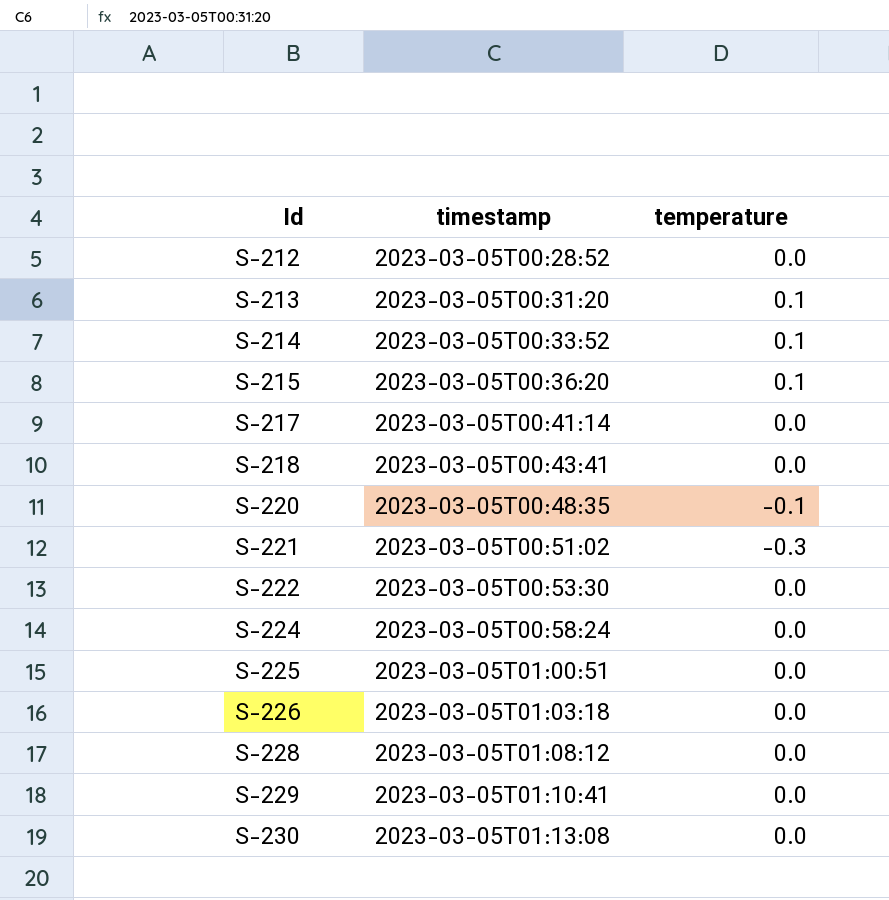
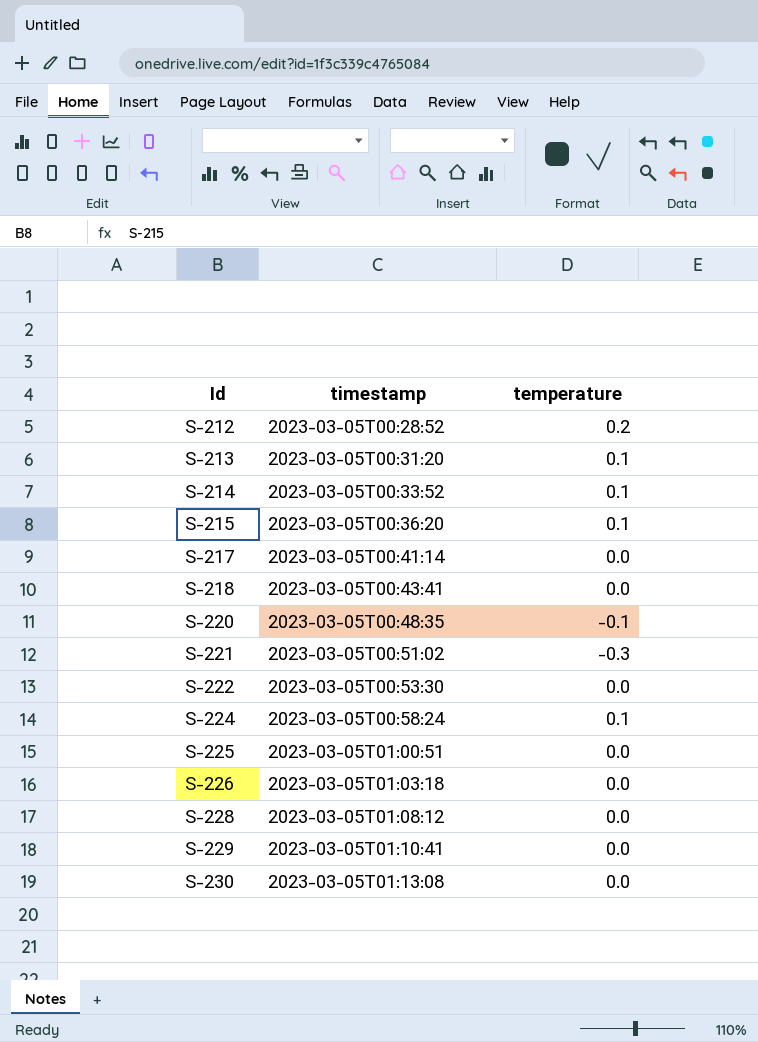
S-212 | temperature: 0.0 -> 0.2
S-224 | temperature: 0.0 -> 0.1

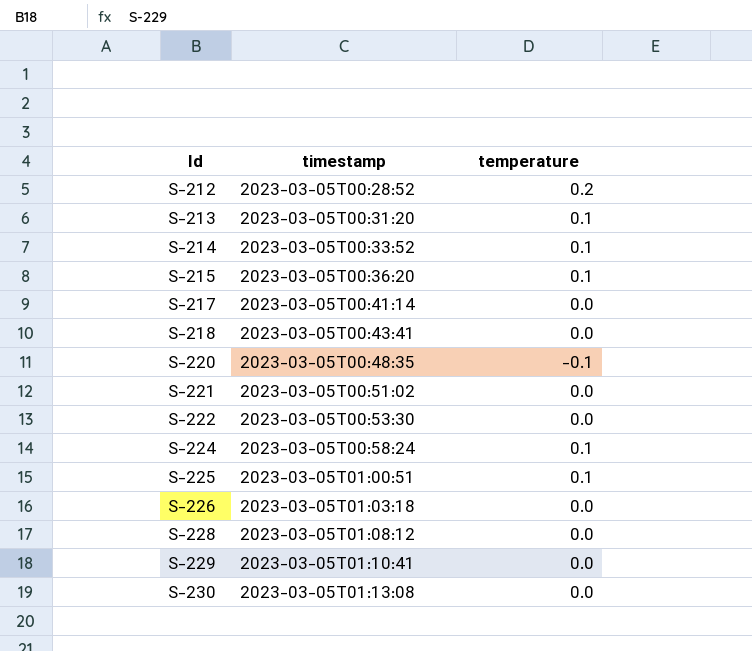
S-221 | temperature: -0.3 -> 0.0
S-225 | temperature: 0.0 -> 0.1

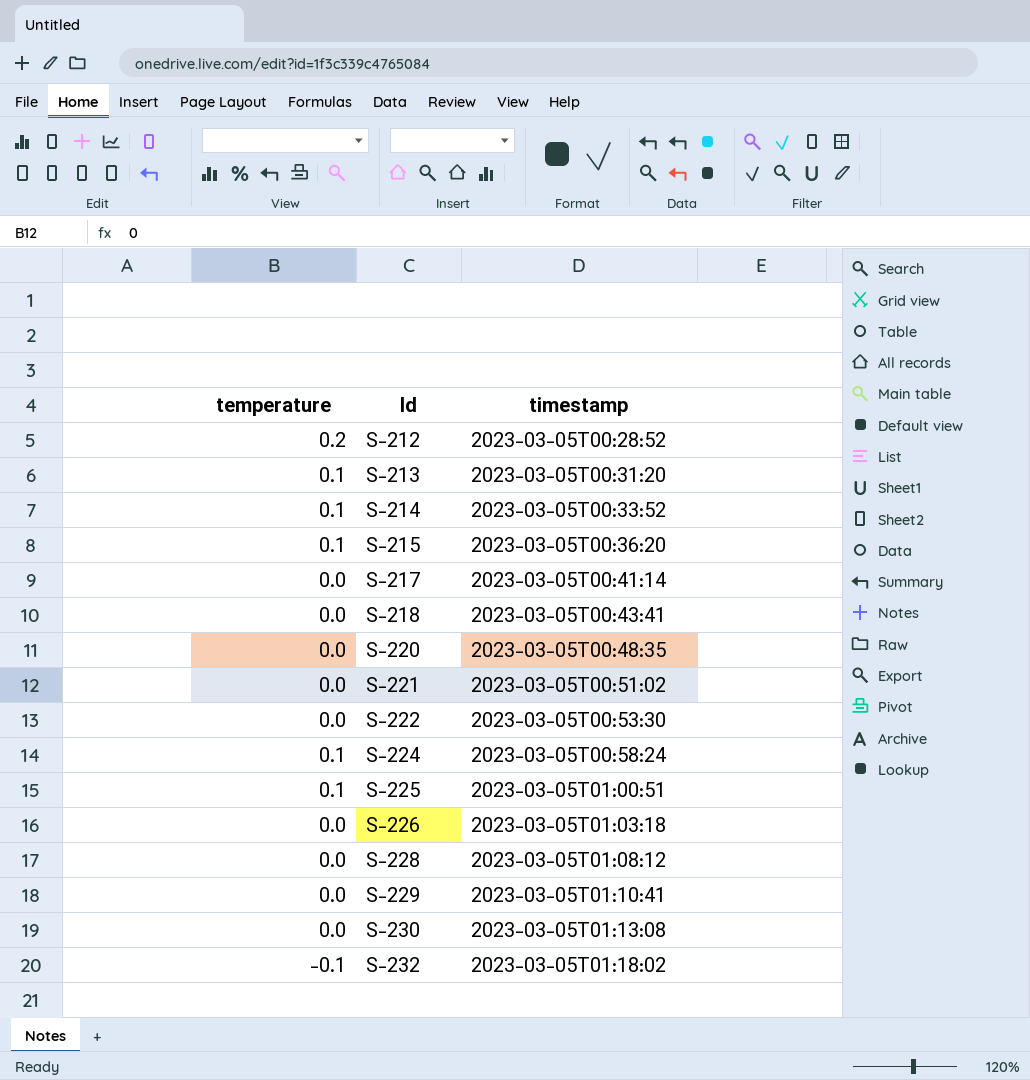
column temperature | position: 3 -> 1
S-220 | temperature: -0.1 -> 0.0
row S-232: none -> -0.1 | 2023-03-05T01:18:02

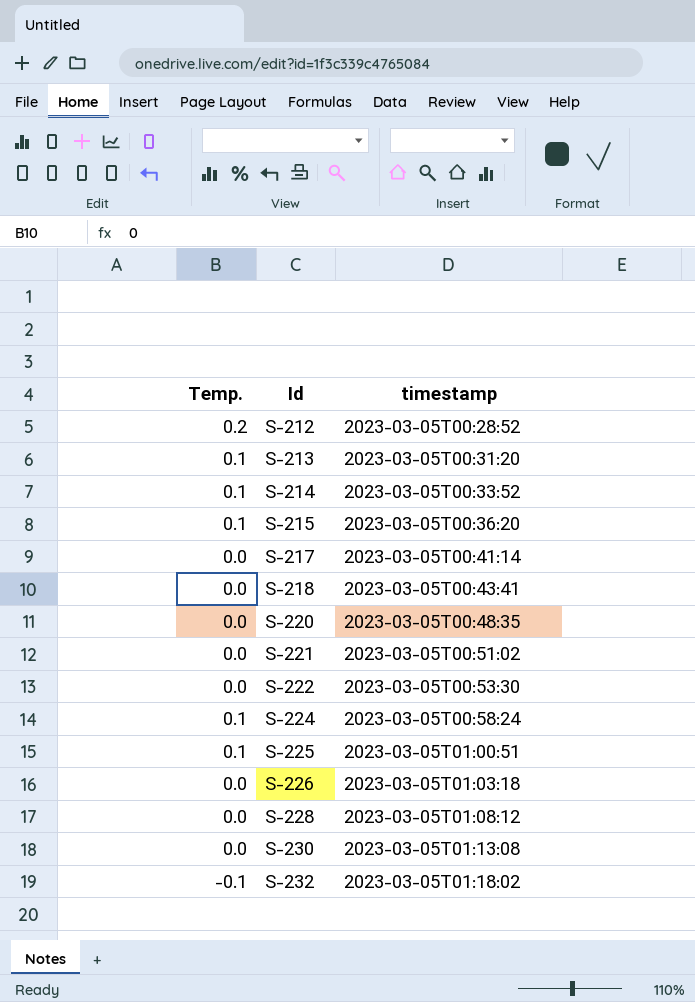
column name: temperature -> Temp.
row S-229: 0.0 | 2023-03-05T01:10:41 -> none

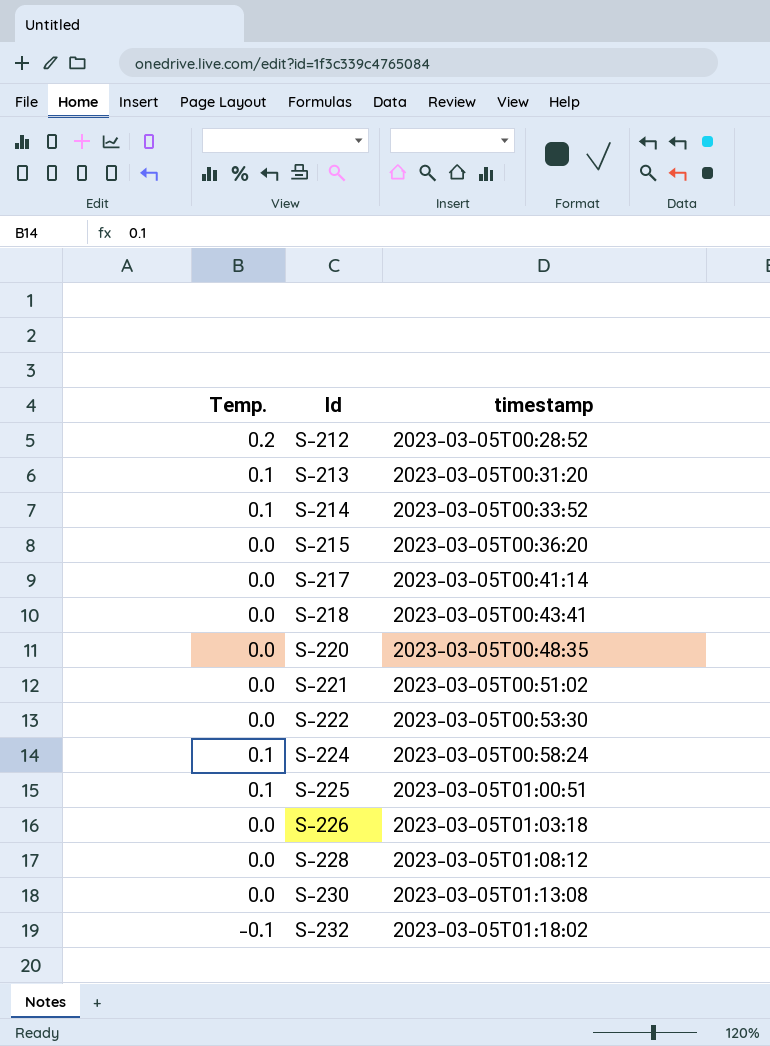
S-215 | Temp.: 0.1 -> 0.0

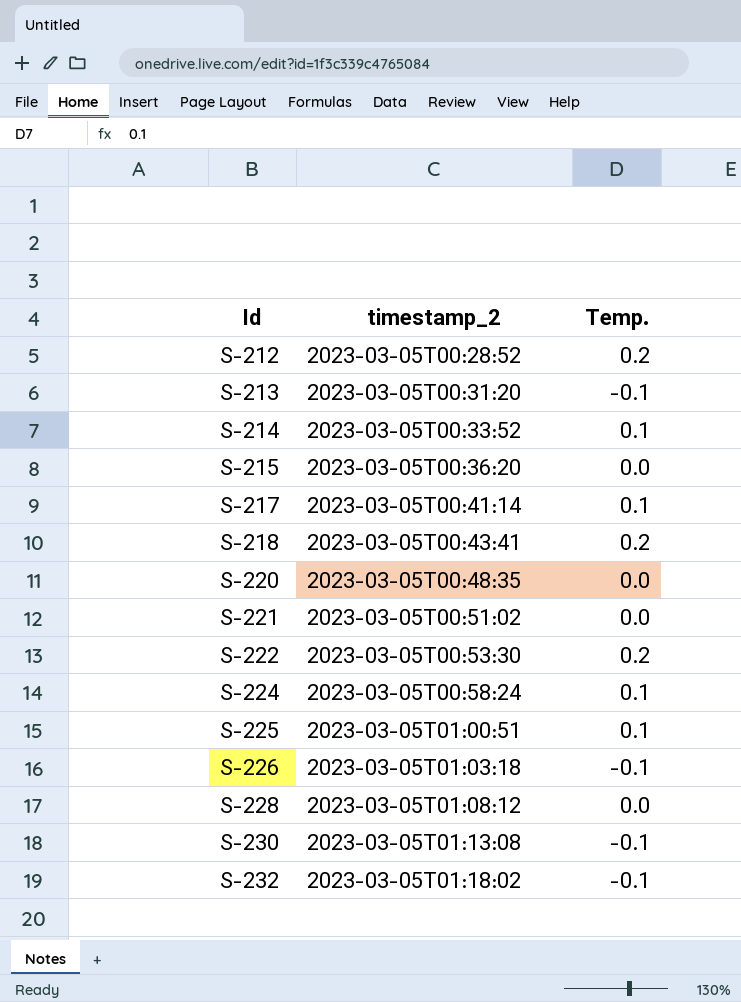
column name: timestamp -> timestamp_2
column Temp. | position: 1 -> 3
S-213 | Temp.: 0.1 -> -0.1
S-217 | Temp.: 0.0 -> 0.1
S-218 | Temp.: 0.0 -> 0.2
S-222 | Temp.: 0.0 -> 0.2
S-226 | Temp.: 0.0 -> -0.1
S-230 | Temp.: 0.0 -> -0.1

